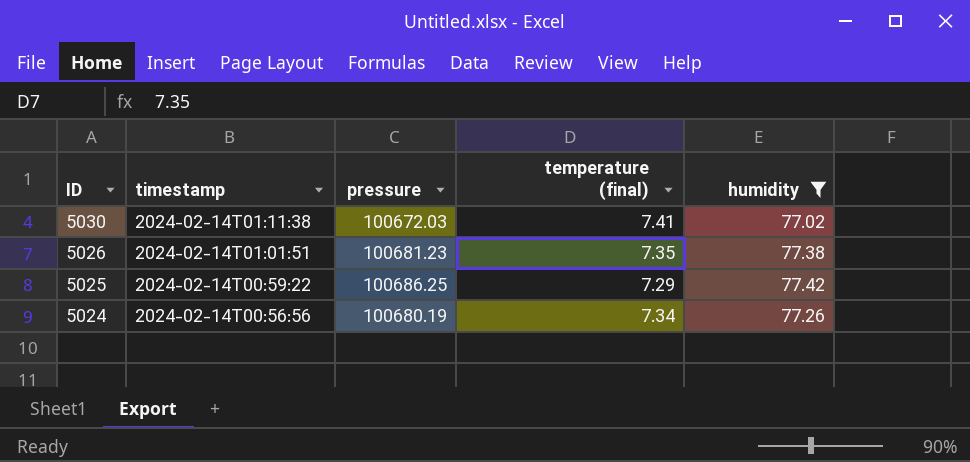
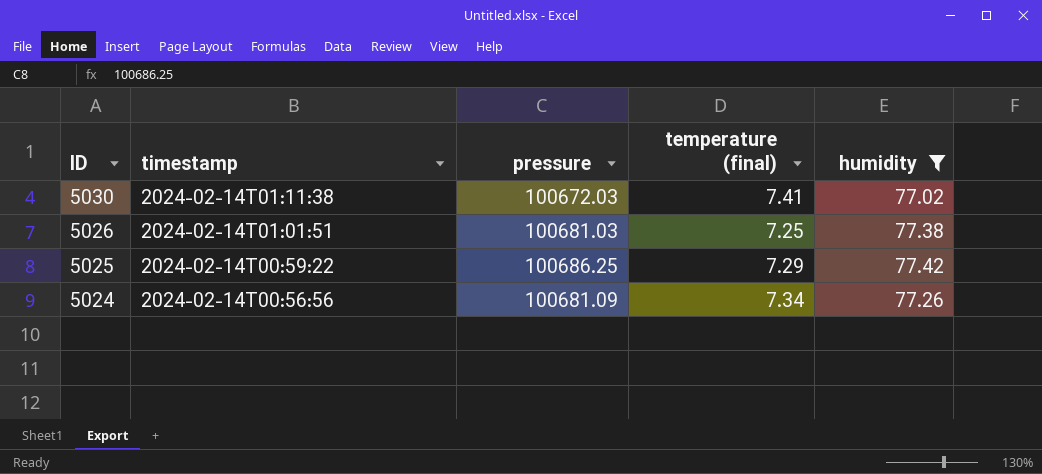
5026 | pressure: 100681.23 -> 100681.03
5026 | temperature (final): 7.35 -> 7.25
5024 | pressure: 100680.19 -> 100681.09

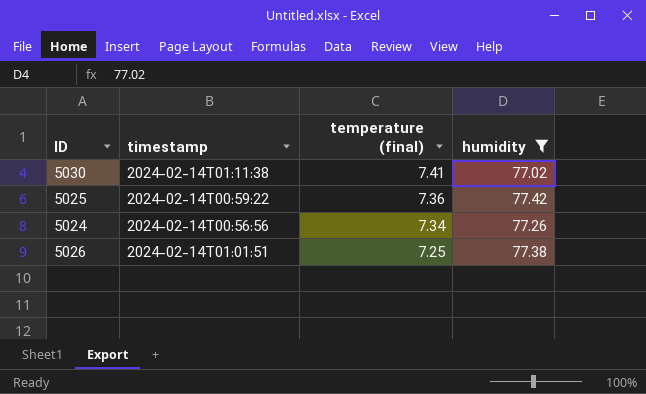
row order: ID descending -> temperature (final) descending
column pressure | position: 3 -> none
5025 | temperature (final): 7.29 -> 7.36

